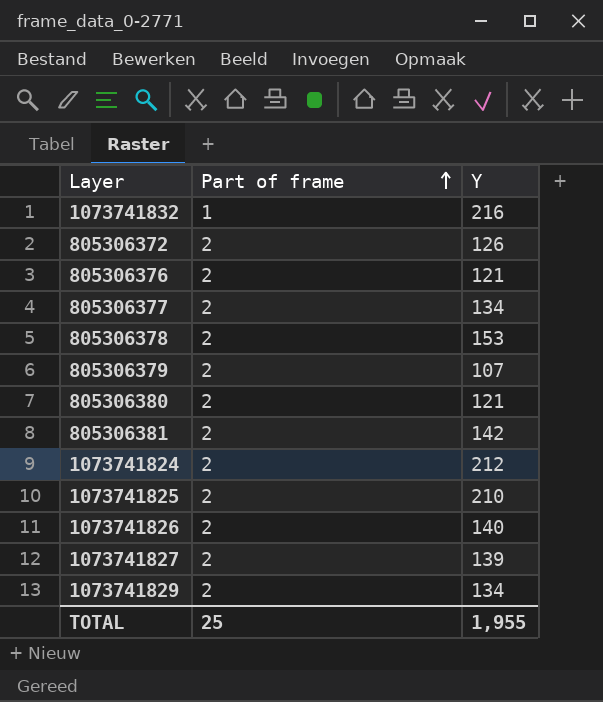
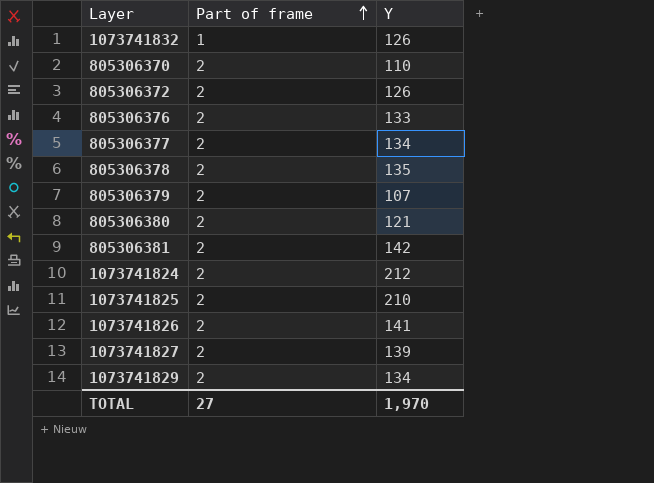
1073741832 | Y: 216 -> 126
row 805306370: none -> 2 | 110
805306376 | Y: 121 -> 133
805306378 | Y: 153 -> 135
1073741826 | Y: 140 -> 141
TOTAL | Part of frame: 25 -> 27
TOTAL | Y: 1,955 -> 1,970

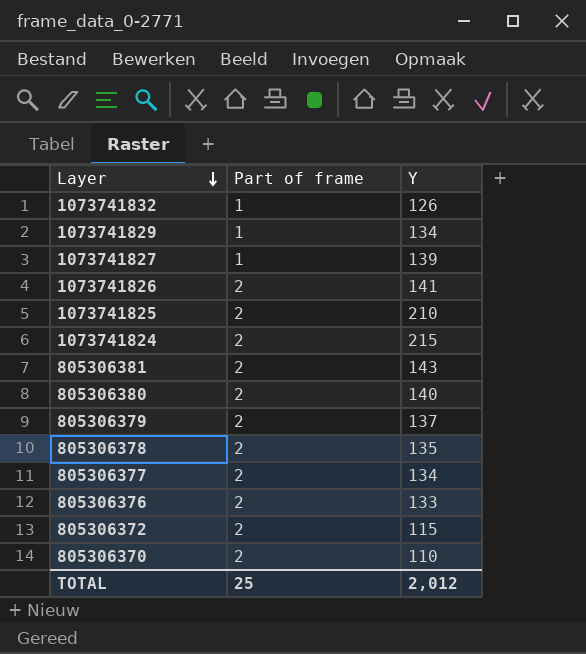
row order: Part of frame ascending -> Layer descending
1073741829 | Part of frame: 2 -> 1
1073741827 | Part of frame: 2 -> 1
1073741824 | Y: 212 -> 215
805306381 | Y: 142 -> 143
805306380 | Y: 121 -> 140
805306379 | Y: 107 -> 137
805306372 | Y: 126 -> 115
TOTAL | Part of frame: 27 -> 25
TOTAL | Y: 1,970 -> 2,012

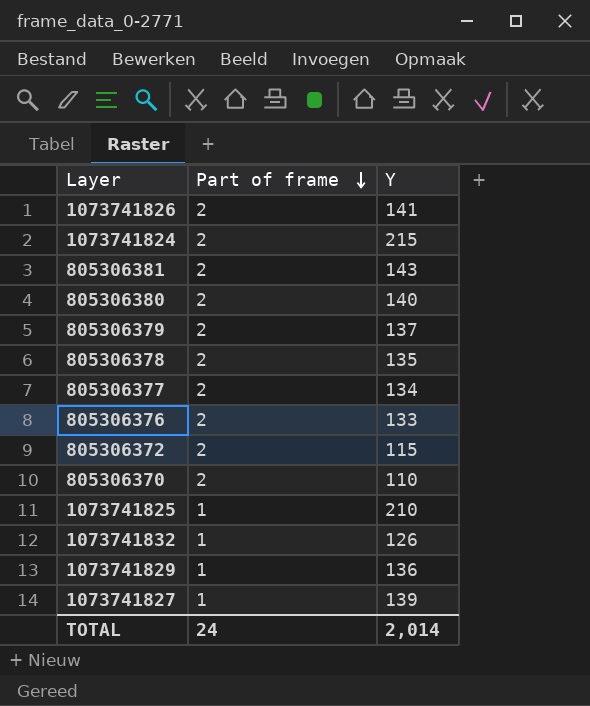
row order: Layer descending -> Part of frame descending
1073741825 | Part of frame: 2 -> 1
1073741829 | Y: 134 -> 136
TOTAL | Part of frame: 25 -> 24
TOTAL | Y: 2,012 -> 2,014

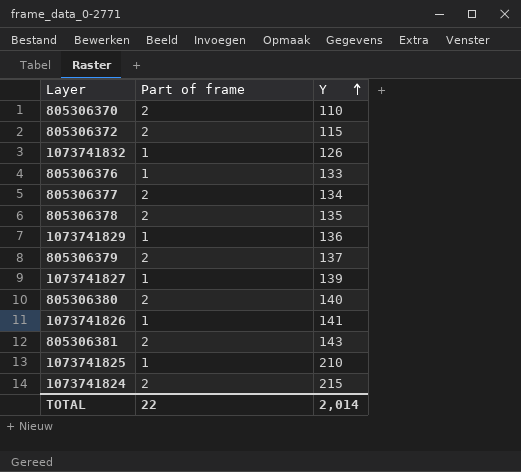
row order: Part of frame descending -> Y ascending
805306376 | Part of frame: 2 -> 1
1073741826 | Part of frame: 2 -> 1
TOTAL | Part of frame: 24 -> 22

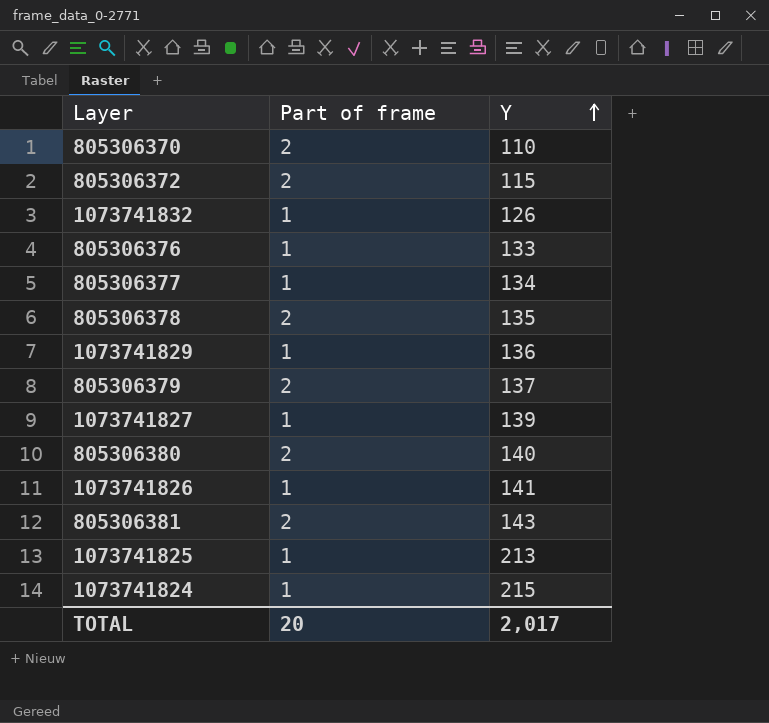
805306377 | Part of frame: 2 -> 1
1073741825 | Y: 210 -> 213
1073741824 | Part of frame: 2 -> 1
TOTAL | Part of frame: 22 -> 20
TOTAL | Y: 2,014 -> 2,017

